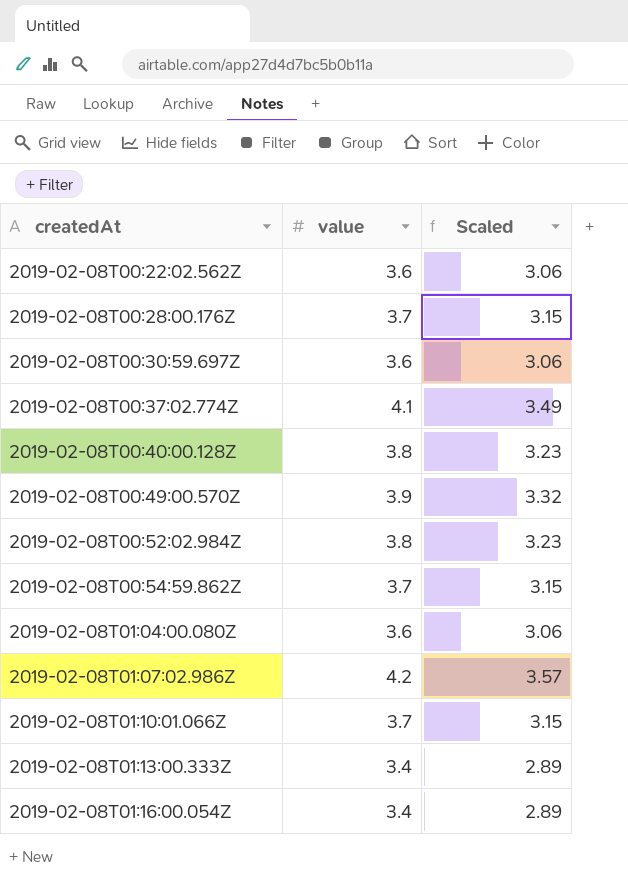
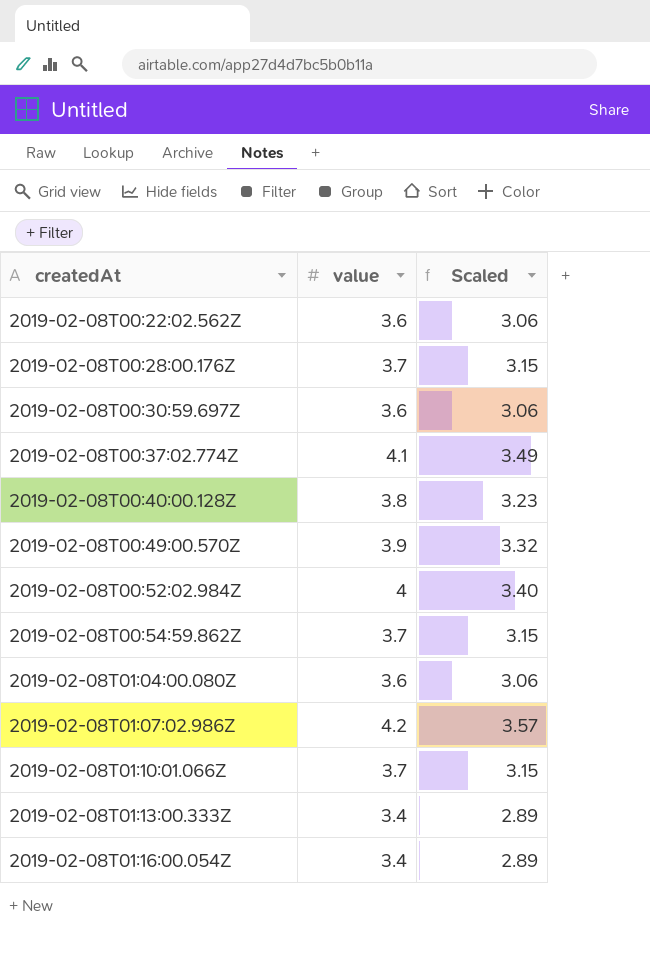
2019-02-08T00:52:02.984Z | value: 3.8 -> 4
2019-02-08T00:52:02.984Z | Scaled: 3.23 -> 3.40

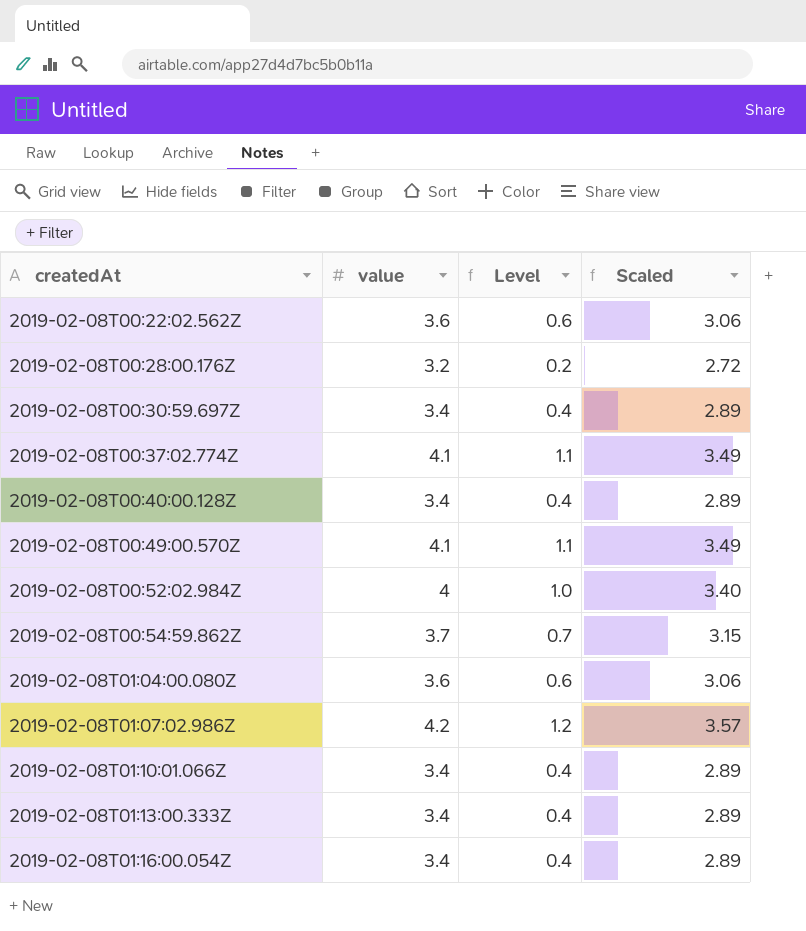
column Level | formula: none -> [value] - 3
2019-02-08T00:28:00.176Z | value: 3.7 -> 3.2
2019-02-08T00:28:00.176Z | Scaled: 3.15 -> 2.72
2019-02-08T00:30:59.697Z | value: 3.6 -> 3.4
2019-02-08T00:30:59.697Z | Scaled: 3.06 -> 2.89
2019-02-08T00:40:00.128Z | value: 3.8 -> 3.4
2019-02-08T00:40:00.128Z | Scaled: 3.23 -> 2.89
2019-02-08T00:49:00.570Z | value: 3.9 -> 4.1
2019-02-08T00:49:00.570Z | Scaled: 3.32 -> 3.49
2019-02-08T01:10:01.066Z | value: 3.7 -> 3.4
2019-02-08T01:10:01.066Z | Scaled: 3.15 -> 2.89

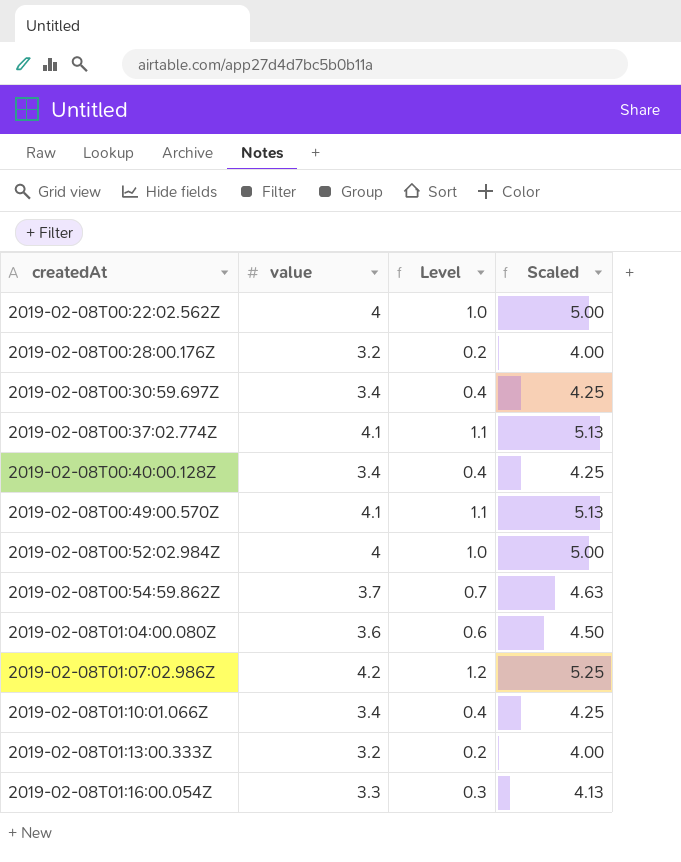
column Scaled | formula: [value] * 0.85 -> [value] * 1.25
2019-02-08T00:22:02.562Z | value: 3.6 -> 4
2019-02-08T00:22:02.562Z | Level: 0.6 -> 1.0
2019-02-08T01:13:00.333Z | value: 3.4 -> 3.2
2019-02-08T01:13:00.333Z | Level: 0.4 -> 0.2
2019-02-08T01:16:00.054Z | value: 3.4 -> 3.3
2019-02-08T01:16:00.054Z | Level: 0.4 -> 0.3

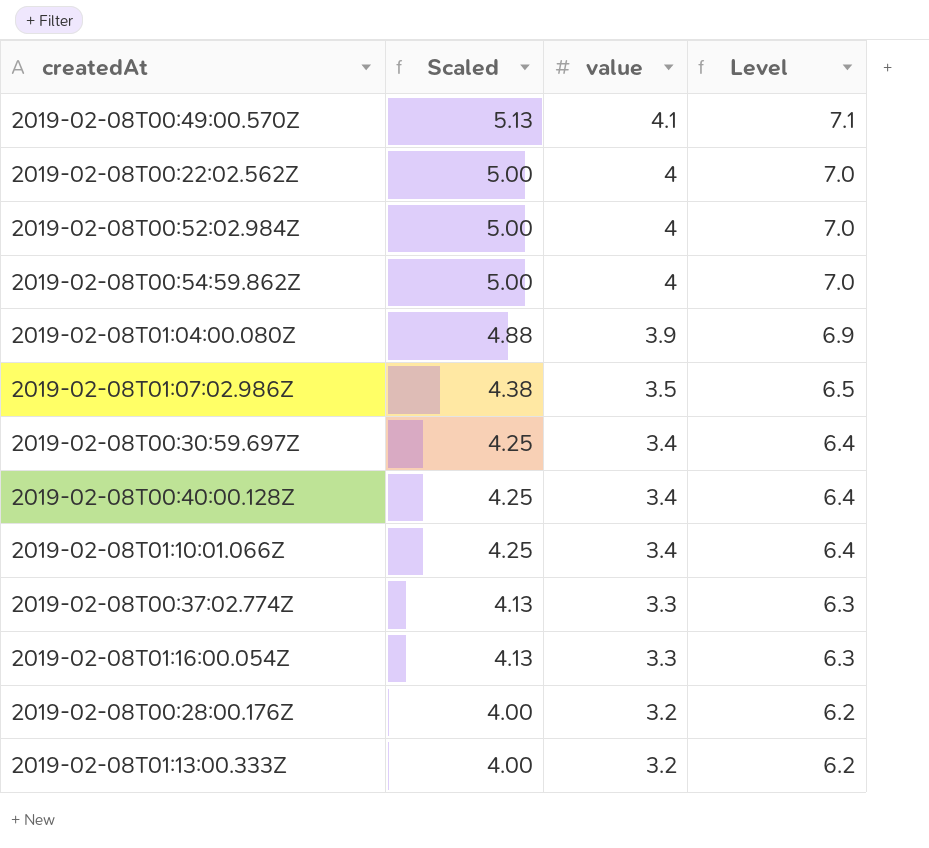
row order: createdAt ascending -> Scaled descending
column Scaled | position: 4 -> 2
column Level | formula: [value] - 3 -> [value] + 3
2019-02-08T00:54:59.862Z | Scaled: 4.63 -> 5.00
2019-02-08T00:54:59.862Z | value: 3.7 -> 4
2019-02-08T01:04:00.080Z | Scaled: 4.50 -> 4.88
2019-02-08T01:04:00.080Z | value: 3.6 -> 3.9
2019-02-08T01:07:02.986Z | Scaled: 5.25 -> 4.38
2019-02-08T01:07:02.986Z | value: 4.2 -> 3.5
2019-02-08T00:37:02.774Z | Scaled: 5.13 -> 4.13
2019-02-08T00:37:02.774Z | value: 4.1 -> 3.3

